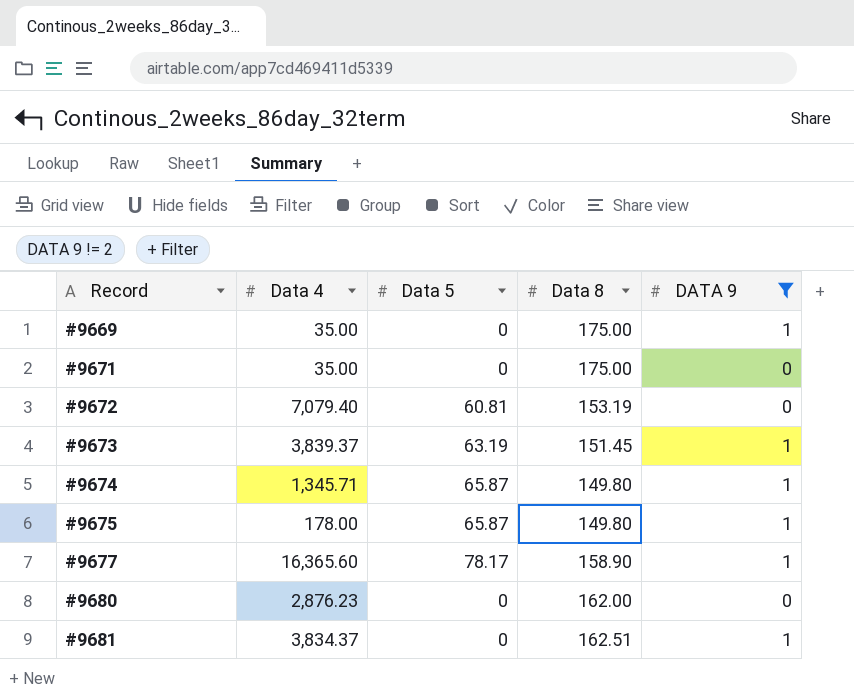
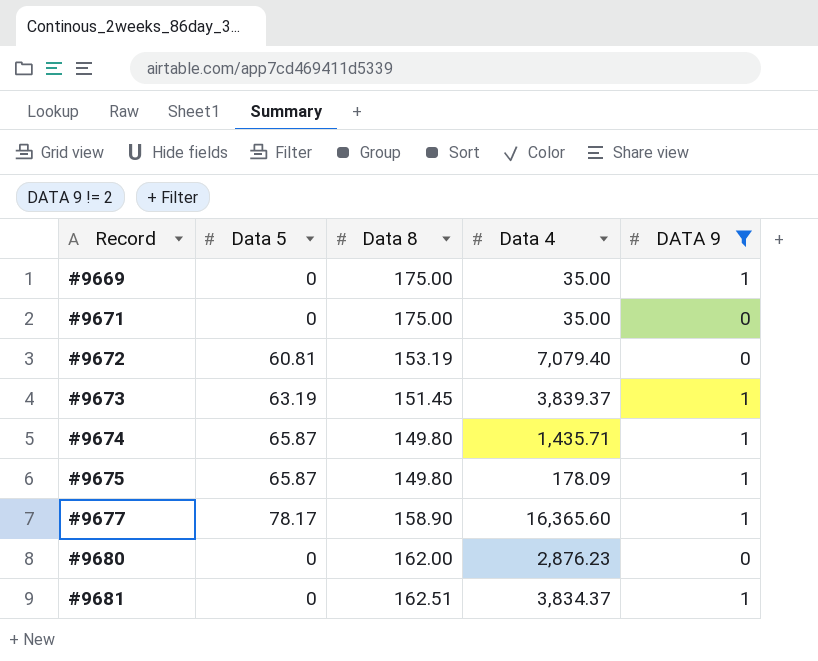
column Data 4 | position: 2 -> 4
#9674 | Data 4: 1,345.71 -> 1,435.71
#9675 | Data 4: 178.00 -> 178.09

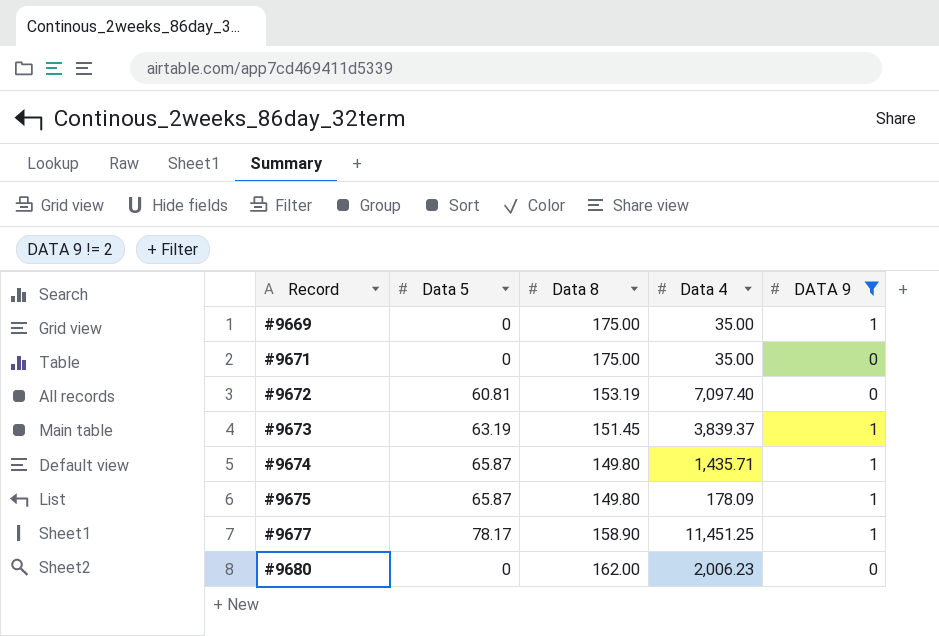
row #9681: 0 | 162.51 | 3,834.37 | 1 -> none
#9672 | Data 4: 7,079.40 -> 7,097.40
#9677 | Data 4: 16,365.60 -> 11,451.25
#9680 | Data 4: 2,876.23 -> 2,006.23

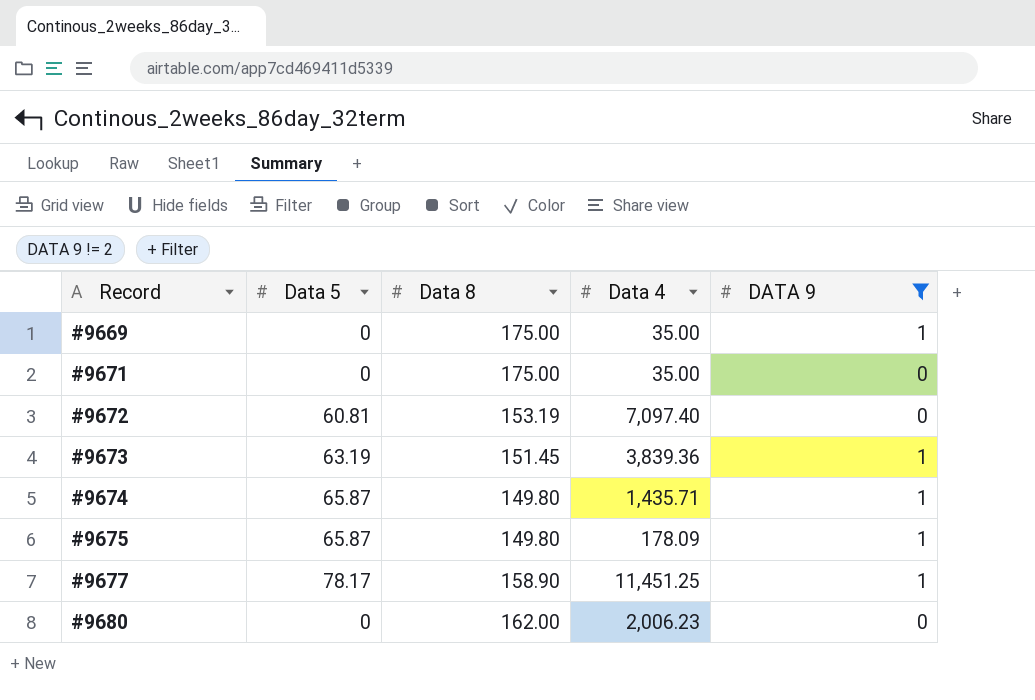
#9673 | Data 4: 3,839.37 -> 3,839.36

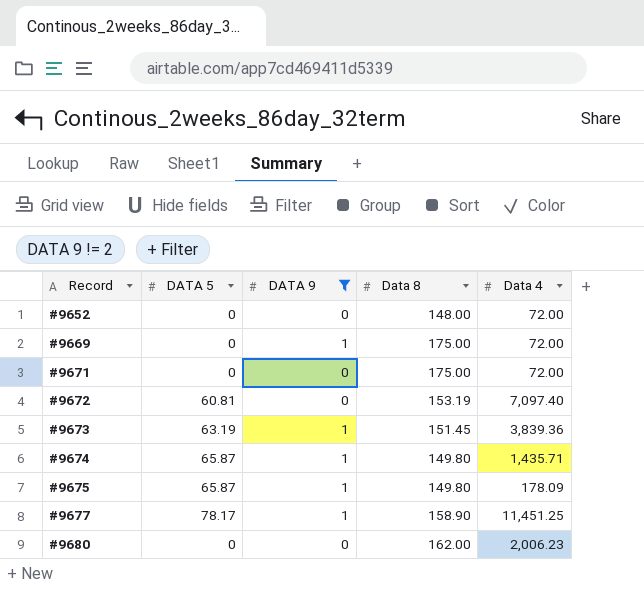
column name: Data 5 -> DATA 5
column DATA 9 | position: 5 -> 3
row #9652: none -> 0 | 0 | 148.00 | 72.00
#9669 | Data 4: 35.00 -> 72.00
#9671 | Data 4: 35.00 -> 72.00

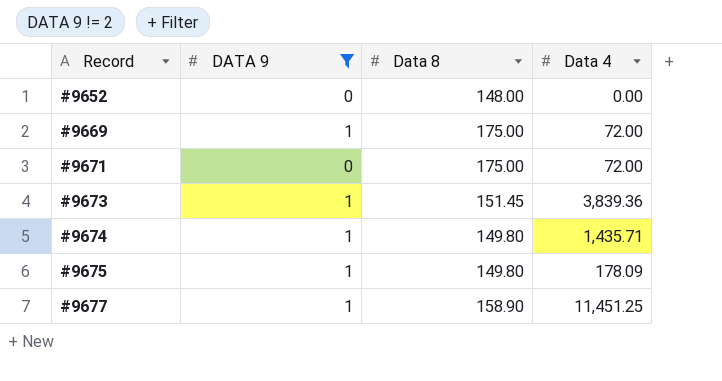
column DATA 5 | position: 2 -> none
row #9672: 60.81 | 0 | 153.19 | 7,097.40 -> none
row #9680: 0 | 0 | 162.00 | 2,006.23 -> none
#9652 | Data 4: 72.00 -> 0.00

